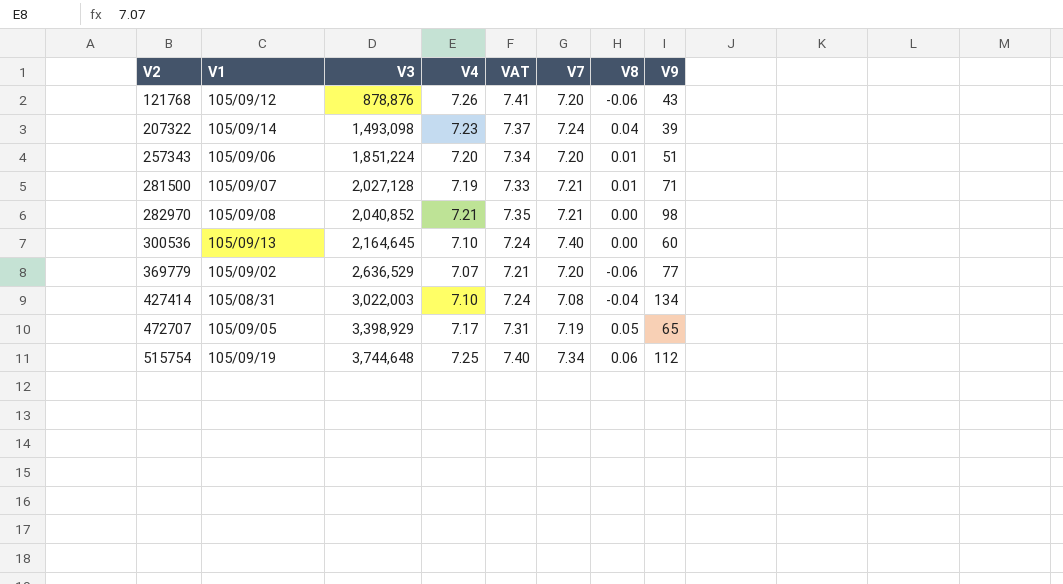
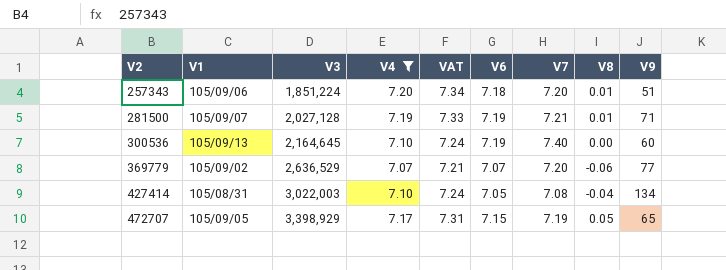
filter: none -> V4 <= 7.20
column V6 | position: none -> 6

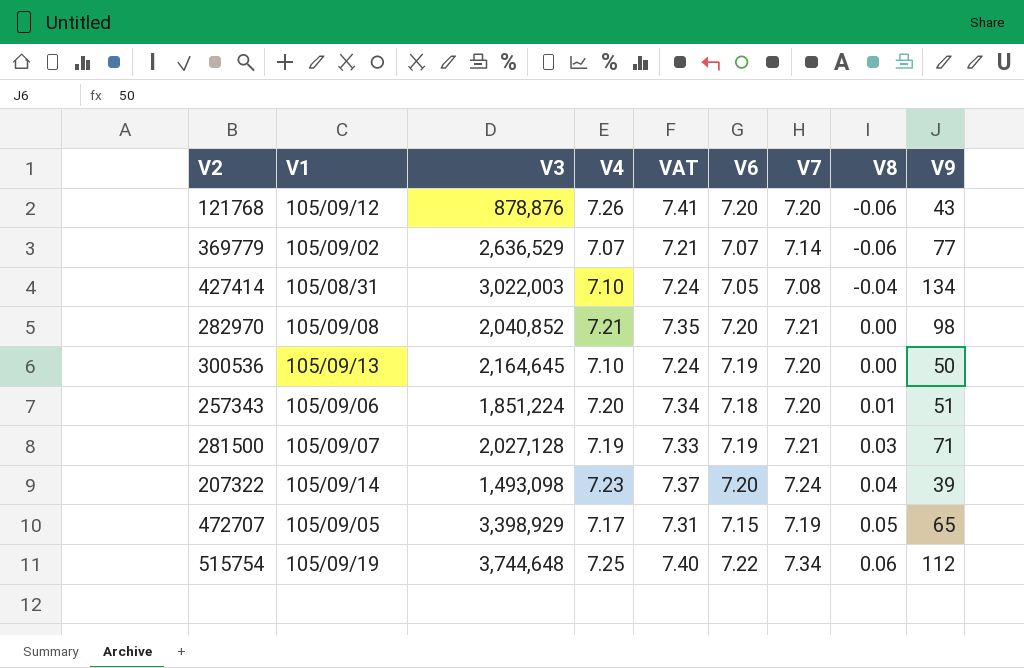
filter: V4 <= 7.20 -> none
row order: V2 ascending -> V8 ascending
369779 | V7: 7.20 -> 7.14
300536 | V7: 7.40 -> 7.20
300536 | V9: 60 -> 50
281500 | V8: 0.01 -> 0.03

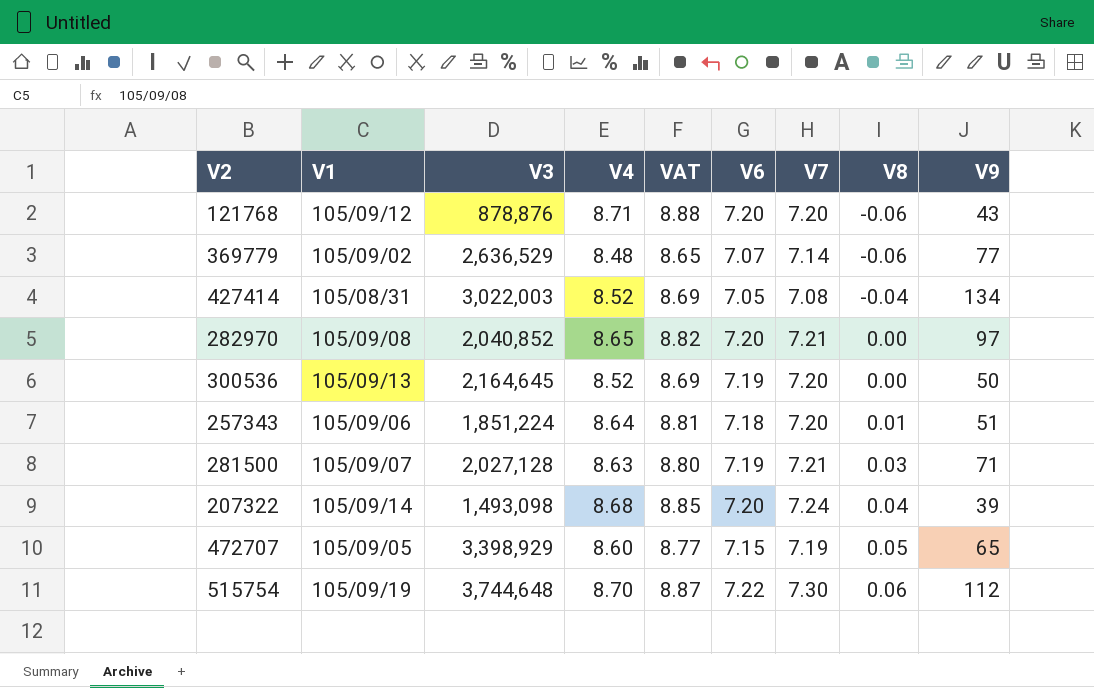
121768 | V4: 7.26 -> 8.71
121768 | VAT: 7.41 -> 8.88
369779 | V4: 7.07 -> 8.48
369779 | VAT: 7.21 -> 8.65
427414 | V4: 7.10 -> 8.52
427414 | VAT: 7.24 -> 8.69
282970 | V4: 7.21 -> 8.65
282970 | VAT: 7.35 -> 8.82
282970 | V9: 98 -> 97
300536 | V4: 7.10 -> 8.52
300536 | VAT: 7.24 -> 8.69
257343 | V4: 7.20 -> 8.64
257343 | VAT: 7.34 -> 8.81
281500 | V4: 7.19 -> 8.63
281500 | VAT: 7.33 -> 8.80
207322 | V4: 7.23 -> 8.68
207322 | VAT: 7.37 -> 8.85
472707 | V4: 7.17 -> 8.60
472707 | VAT: 7.31 -> 8.77
515754 | V4: 7.25 -> 8.70
515754 | VAT: 7.40 -> 8.87
515754 | V7: 7.34 -> 7.30

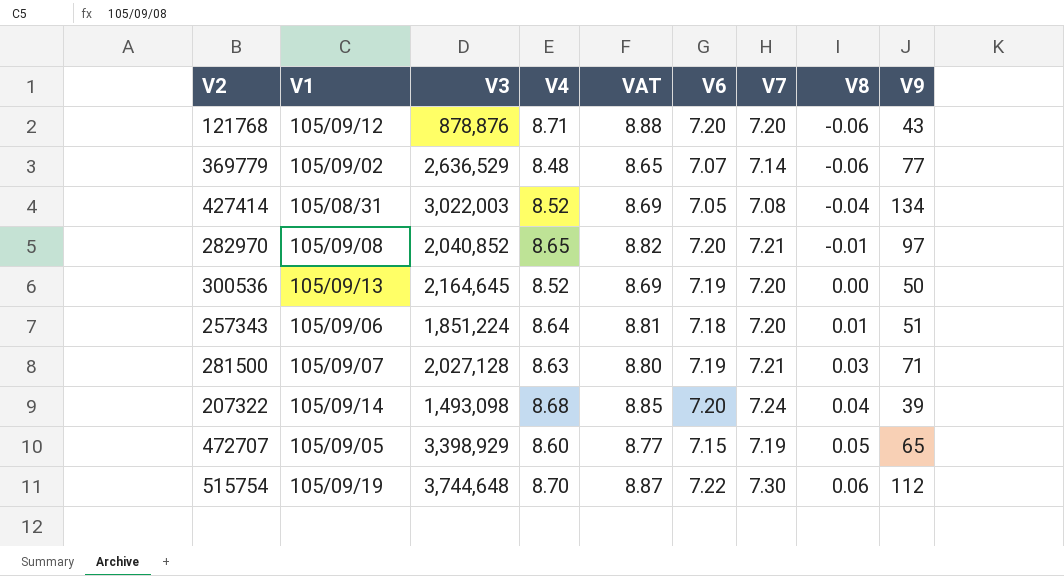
282970 | V8: 0.00 -> -0.01

